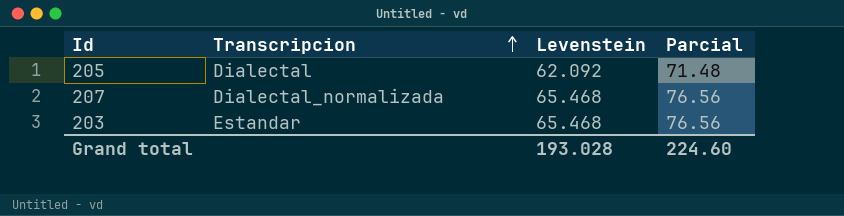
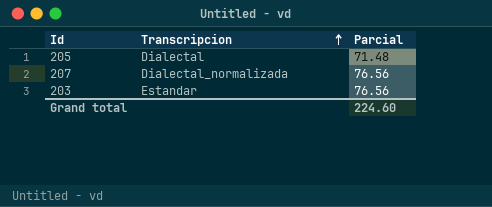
column Levenstein | position: 3 -> none

